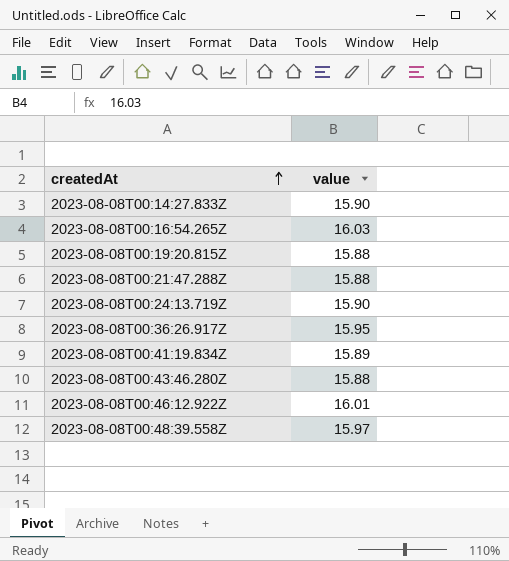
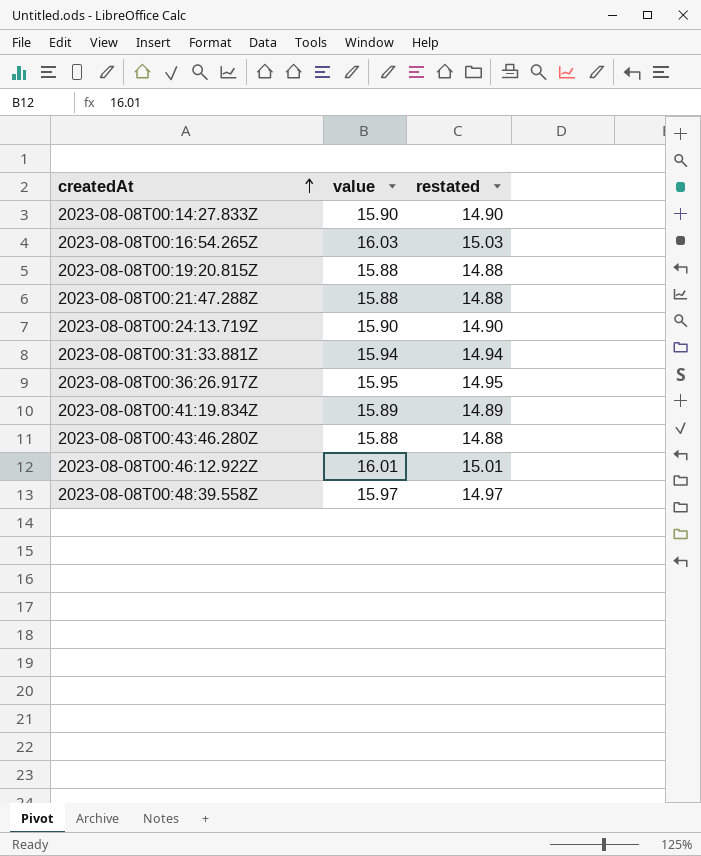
column restated | formula: none -> [value] - 1
row 2023-08-08T00:31:33.881Z: none -> 15.94 | 14.94

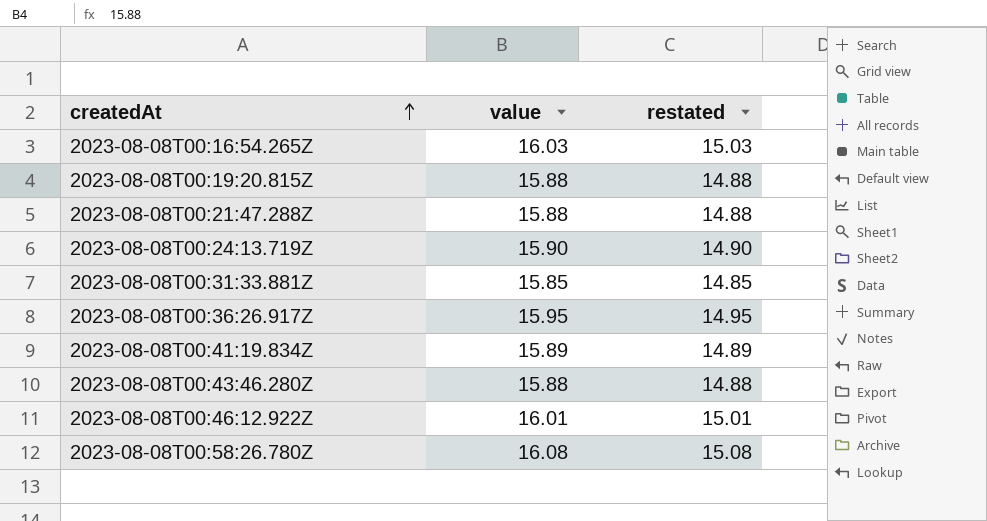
row 2023-08-08T00:14:27.833Z: 15.90 | 14.90 -> none
row 2023-08-08T00:48:39.558Z: 15.97 | 14.97 -> none
2023-08-08T00:31:33.881Z | value: 15.94 -> 15.85
2023-08-08T00:31:33.881Z | restated: 14.94 -> 14.85
row 2023-08-08T00:58:26.780Z: none -> 16.08 | 15.08

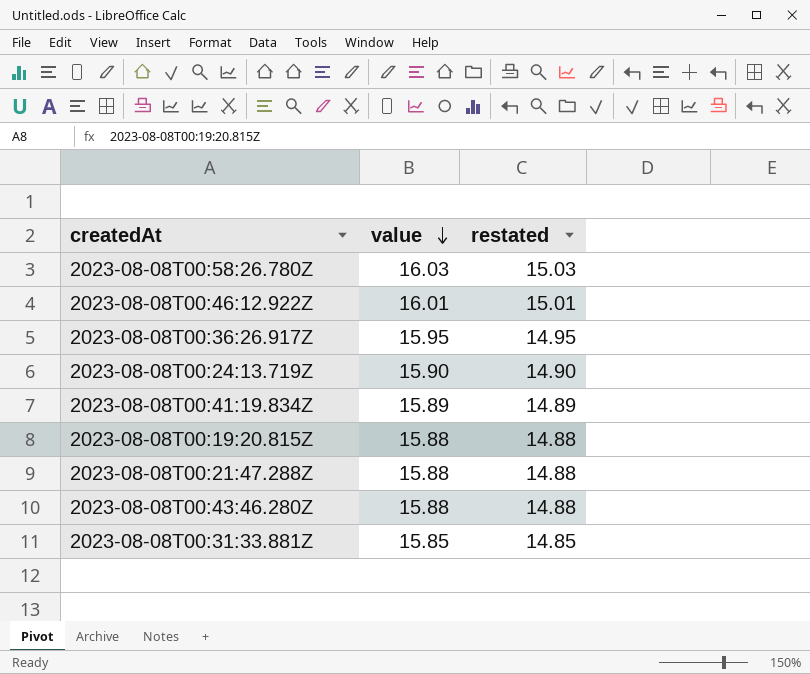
row order: createdAt ascending -> value descending
row 2023-08-08T00:16:54.265Z: 16.03 | 15.03 -> none
2023-08-08T00:58:26.780Z | value: 16.08 -> 16.03
2023-08-08T00:58:26.780Z | restated: 15.08 -> 15.03

